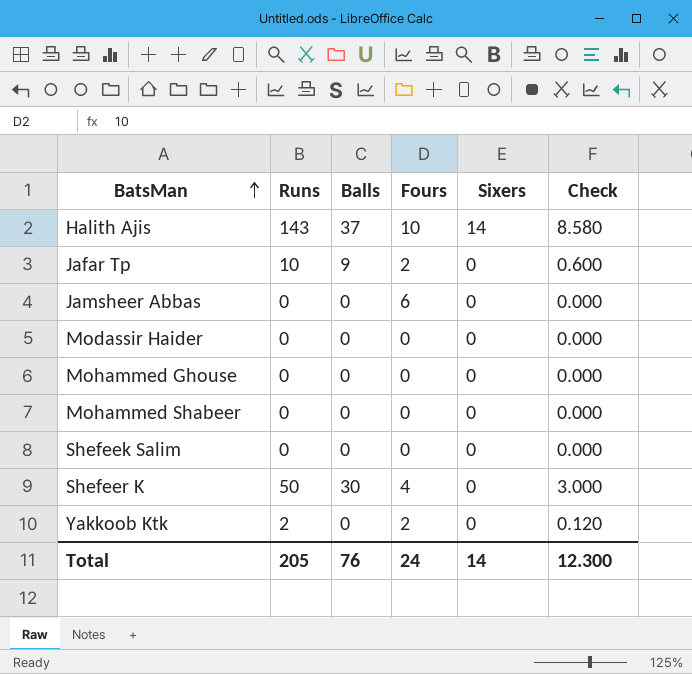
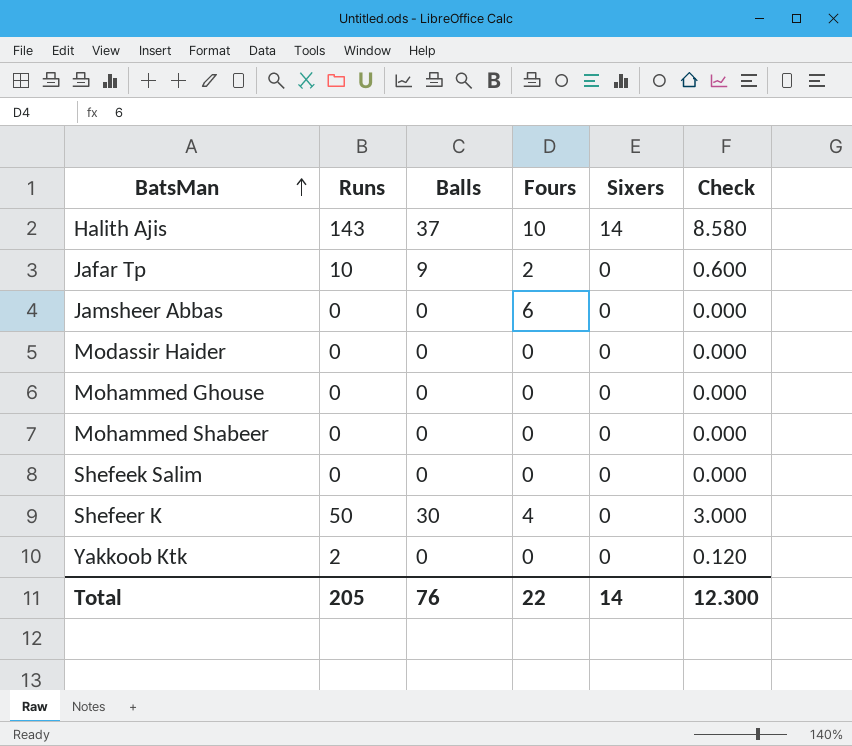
Yakkoob Ktk | Fours: 2 -> 0
Total | Fours: 24 -> 22

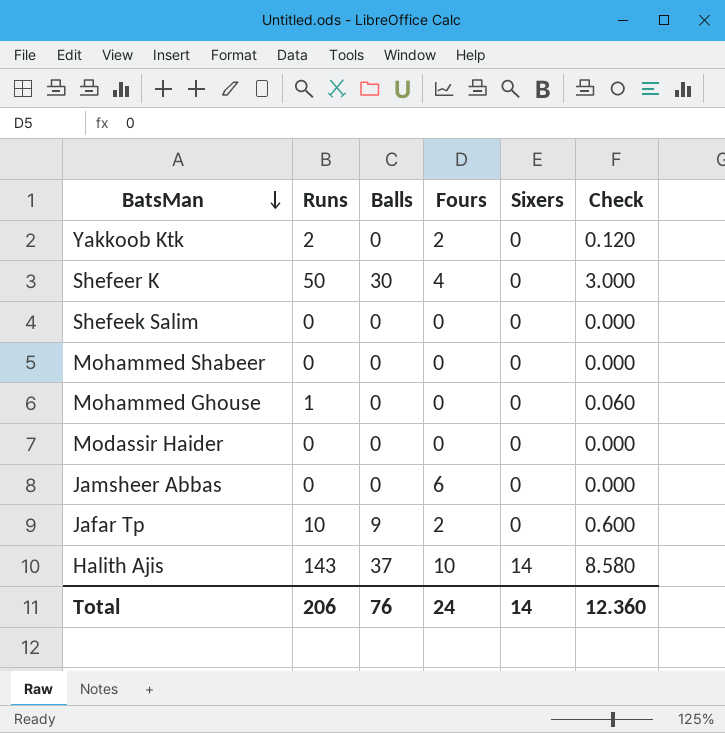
row order: BatsMan ascending -> BatsMan descending
Yakkoob Ktk | Fours: 0 -> 2
Mohammed Ghouse | Runs: 0 -> 1
Mohammed Ghouse | Check: 0.000 -> 0.060
Total | Runs: 205 -> 206
Total | Fours: 22 -> 24
Total | Check: 12.300 -> 12.360

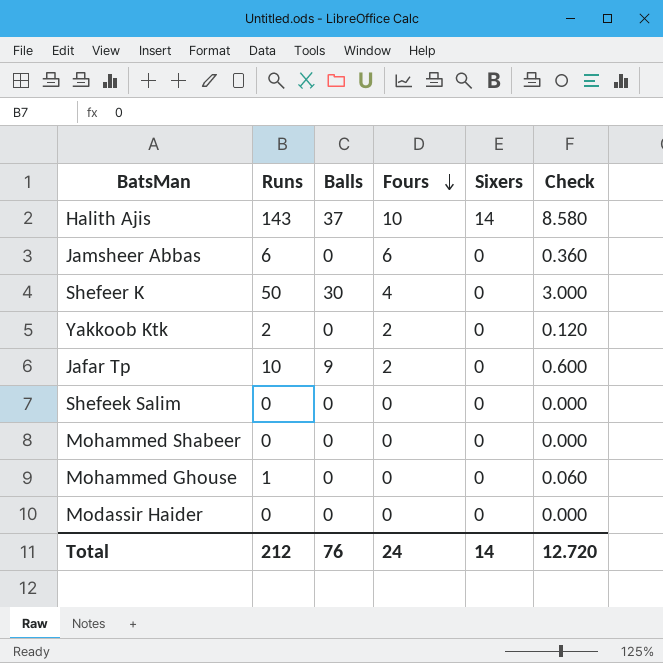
row order: BatsMan descending -> Fours descending
Jamsheer Abbas | Runs: 0 -> 6
Jamsheer Abbas | Check: 0.000 -> 0.360
Total | Runs: 206 -> 212
Total | Check: 12.360 -> 12.720

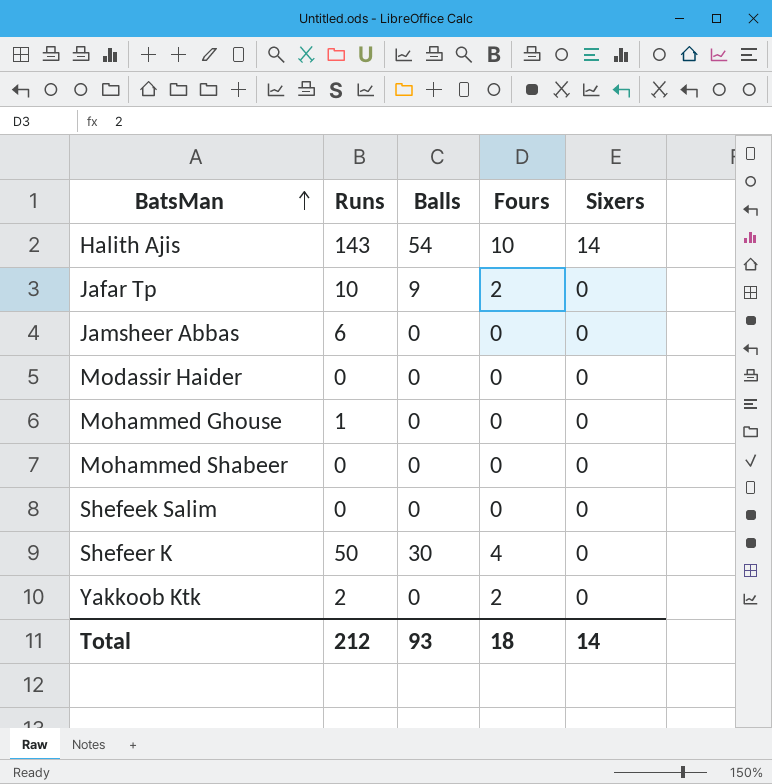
row order: Fours descending -> BatsMan ascending
column Check | formula: [Runs] * 0.06 -> none
Halith Ajis | Balls: 37 -> 54
Jamsheer Abbas | Fours: 6 -> 0
Total | Balls: 76 -> 93
Total | Fours: 24 -> 18

